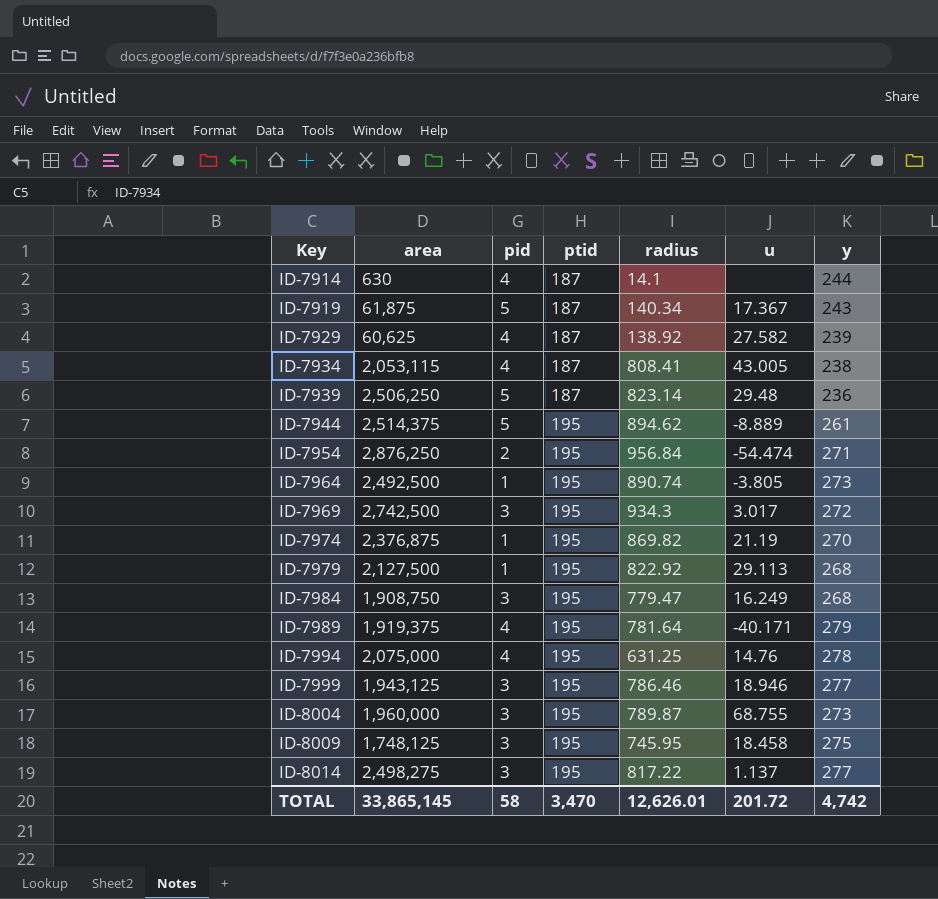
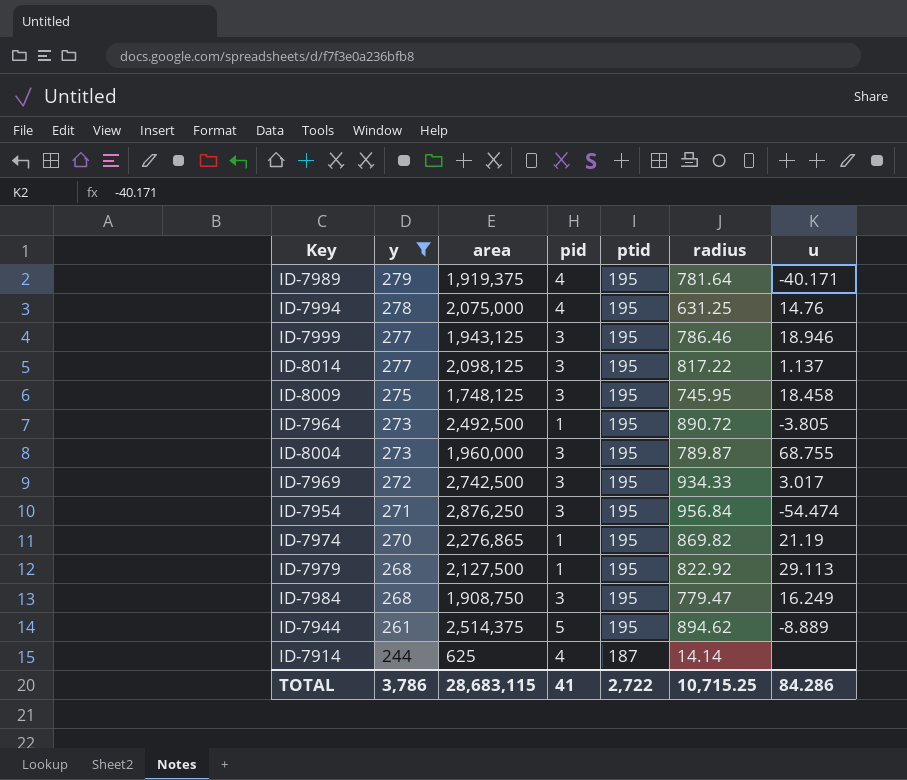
filter: none -> y >= 244
row order: Key ascending -> y descending
column y | position: 7 -> 2
ID-8014 | area: 2,498,275 -> 2,098,125
ID-7964 | radius: 890.74 -> 890.72
ID-7969 | radius: 934.3 -> 934.33
ID-7954 | pid: 2 -> 3
ID-7974 | area: 2,376,875 -> 2,276,865
ID-7914 | area: 630 -> 625
ID-7914 | radius: 14.1 -> 14.14
TOTAL | y: 4,742 -> 3,786
TOTAL | area: 33,865,145 -> 28,683,115
TOTAL | pid: 58 -> 41
TOTAL | ptid: 3,470 -> 2,722
TOTAL | radius: 12,626.01 -> 10,715.25
TOTAL | u: 201.72 -> 84.286

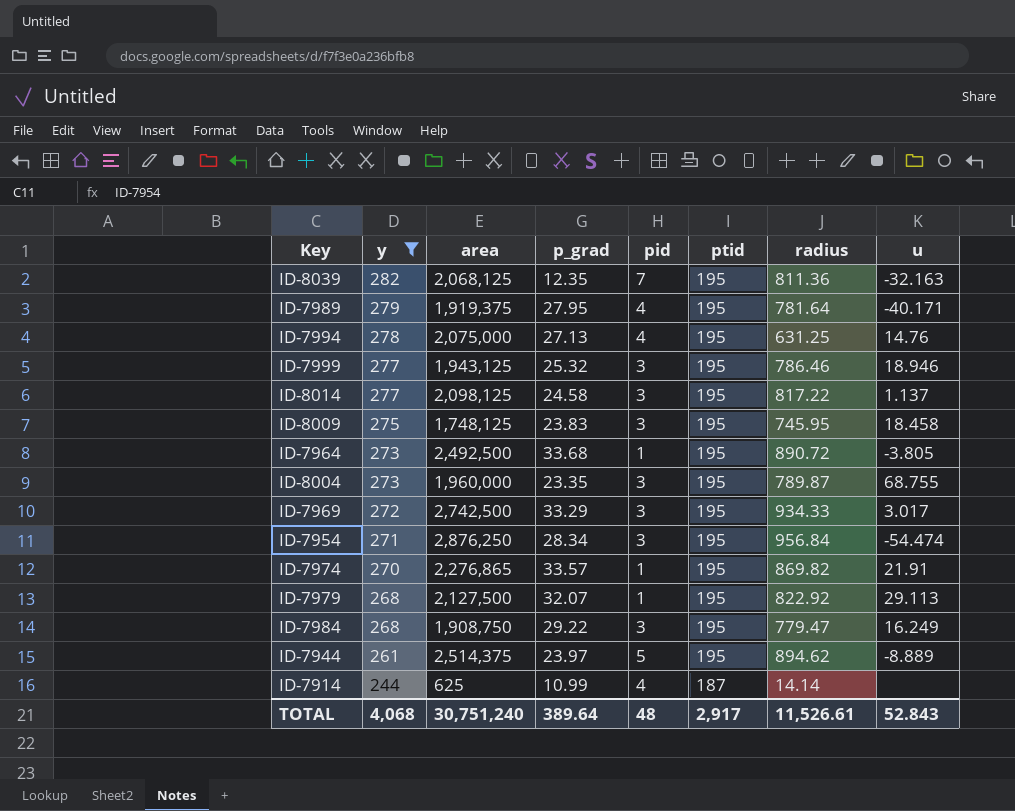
column p_grad | position: none -> 4
row ID-8039: none -> 282 | 2,068,125 | 12.35 | 7 | 195 | 811.36 | -32.163
ID-7974 | u: 21.19 -> 21.91
TOTAL | y: 3,786 -> 4,068
TOTAL | area: 28,683,115 -> 30,751,240
TOTAL | pid: 41 -> 48
TOTAL | ptid: 2,722 -> 2,917
TOTAL | radius: 10,715.25 -> 11,526.61
TOTAL | u: 84.286 -> 52.843

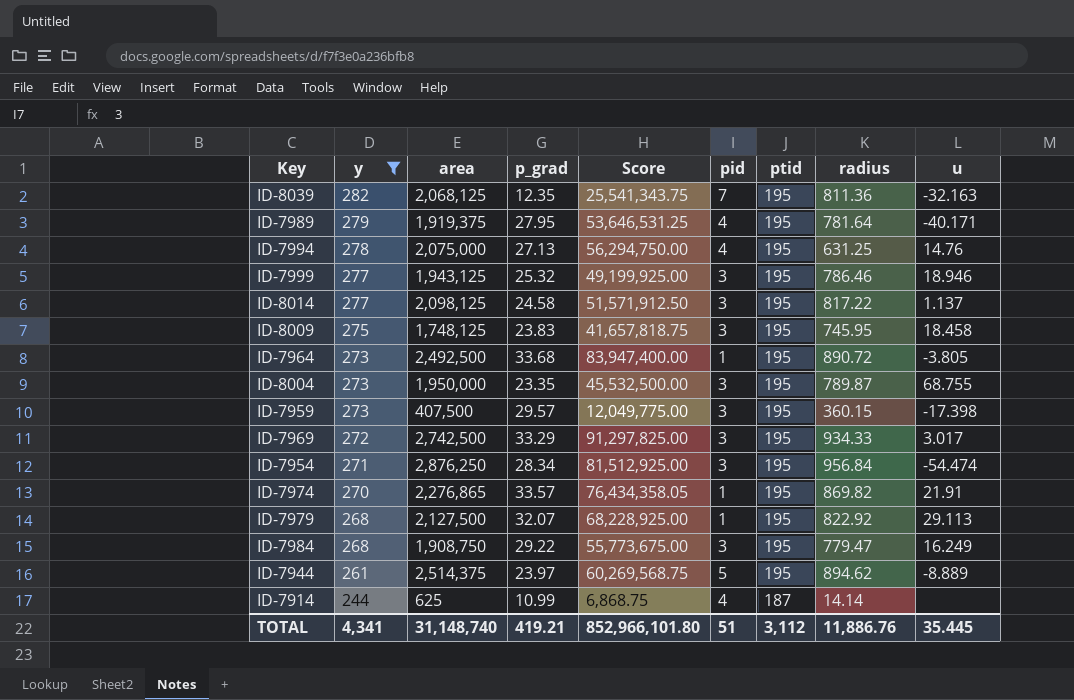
column Score | formula: none -> [area] * [p_grad]
ID-8004 | area: 1,960,000 -> 1,950,000
row ID-7959: none -> 273 | 407,500 | 29.57 | 12,049,775.00 | 3 | 195 | 360.15 | -17.398
TOTAL | y: 4,068 -> 4,341
TOTAL | area: 30,751,240 -> 31,148,740
TOTAL | p_grad: 389.64 -> 419.21
TOTAL | pid: 48 -> 51
TOTAL | ptid: 2,917 -> 3,112
TOTAL | radius: 11,526.61 -> 11,886.76
TOTAL | u: 52.843 -> 35.445

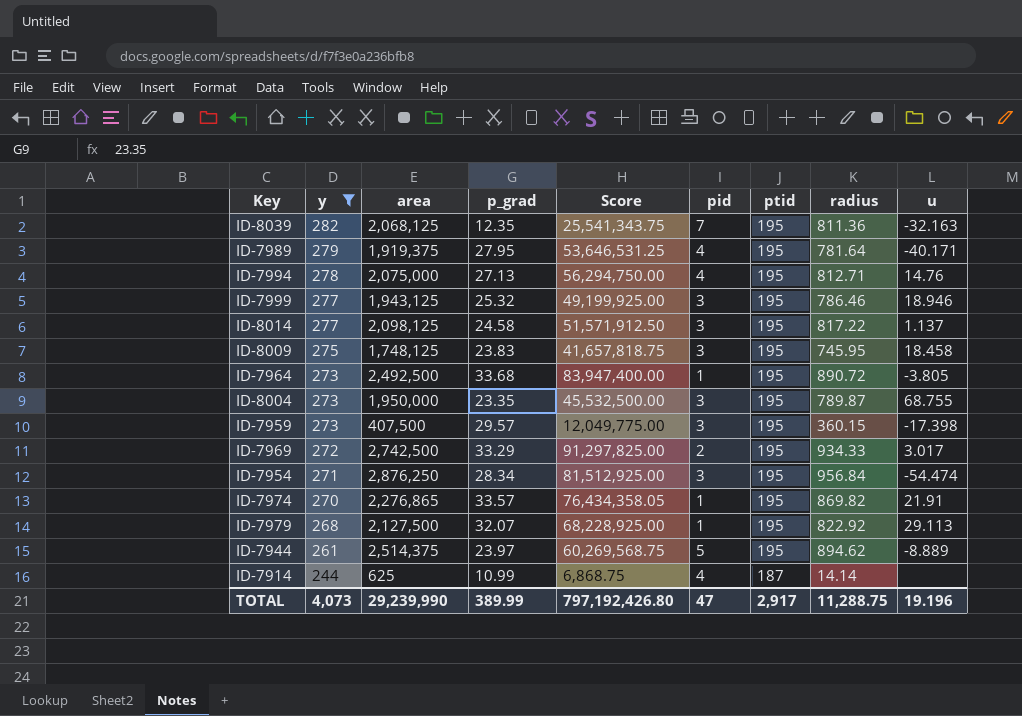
row ID-7984: 268 | 1,908,750 | 29.22 | 55,773,675.00 | 3 | 195 | 779.47 | 16.249 -> none
ID-7994 | radius: 631.25 -> 812.71
ID-7969 | pid: 3 -> 2
TOTAL | y: 4,341 -> 4,073
TOTAL | area: 31,148,740 -> 29,239,990
TOTAL | p_grad: 419.21 -> 389.99
TOTAL | Score: 852,966,101.80 -> 797,192,426.80
TOTAL | pid: 51 -> 47
TOTAL | ptid: 3,112 -> 2,917
TOTAL | radius: 11,886.76 -> 11,288.75
TOTAL | u: 35.445 -> 19.196

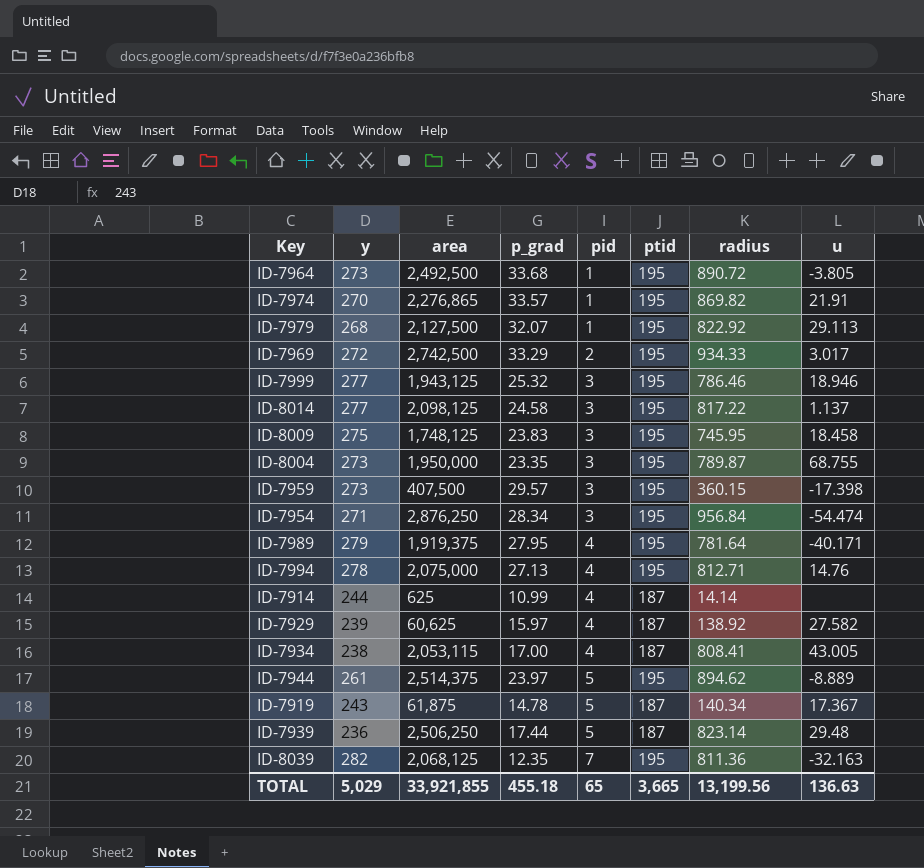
filter: y >= 244 -> none
row order: y descending -> pid ascending
column Score | formula: [area] * [p_grad] -> none
TOTAL | y: 4,073 -> 5,029
TOTAL | area: 29,239,990 -> 33,921,855
TOTAL | p_grad: 389.99 -> 455.18
TOTAL | pid: 47 -> 65
TOTAL | ptid: 2,917 -> 3,665
TOTAL | radius: 11,288.75 -> 13,199.56
TOTAL | u: 19.196 -> 136.63

